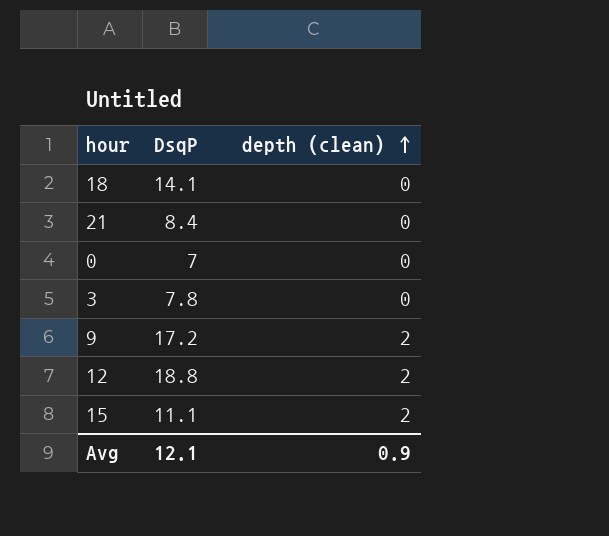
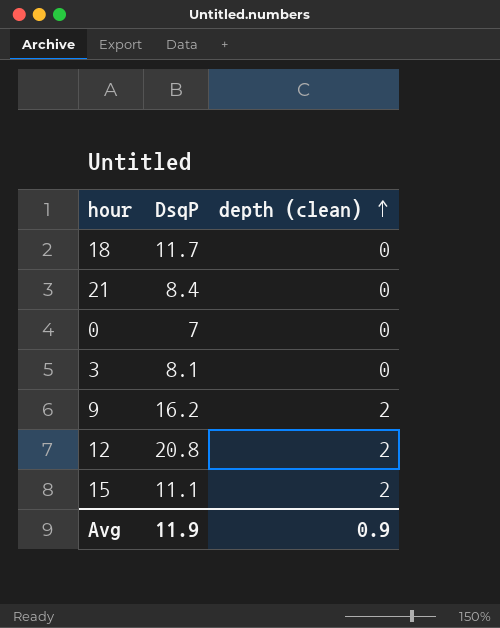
18 | DsqP: 14.1 -> 11.7
3 | DsqP: 7.8 -> 8.1
9 | DsqP: 17.2 -> 16.2
12 | DsqP: 18.8 -> 20.8
Avg | DsqP: 12.1 -> 11.9

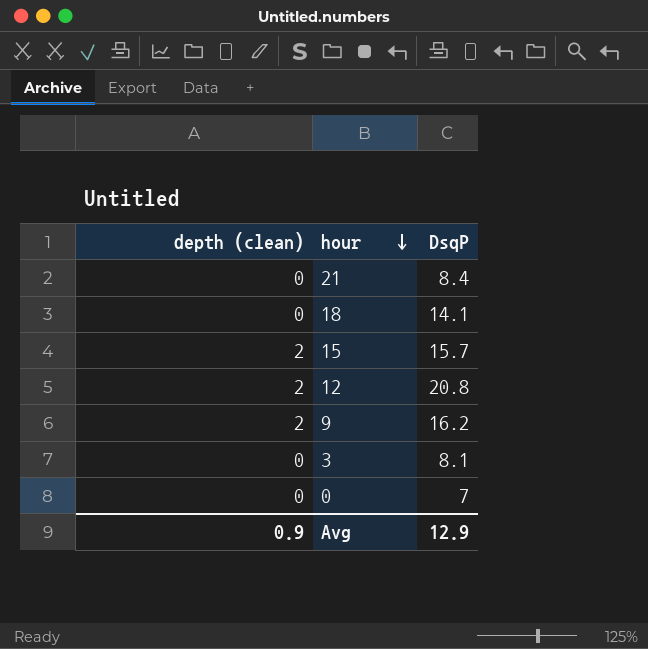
row order: depth (clean) ascending -> hour descending
column depth (clean) | position: 3 -> 1
18 | DsqP: 11.7 -> 14.1
15 | DsqP: 11.1 -> 15.7
Avg | DsqP: 11.9 -> 12.9

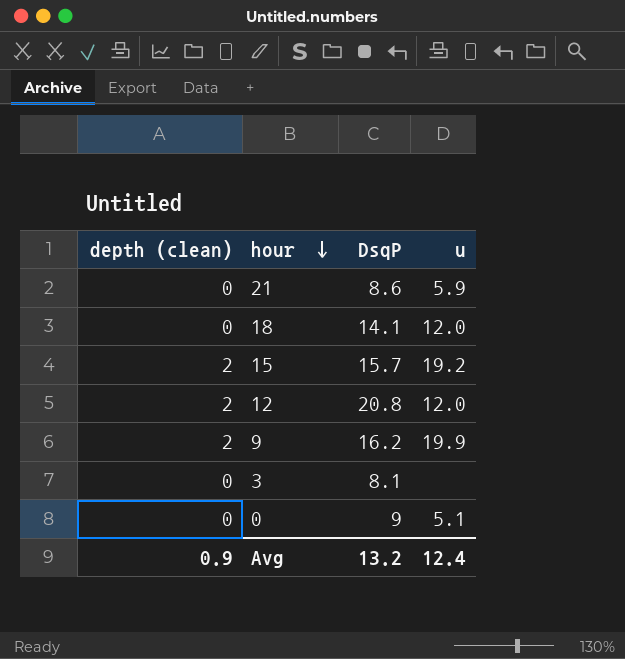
column u | position: none -> 4
21 | DsqP: 8.4 -> 8.6
0 | DsqP: 7 -> 9
Avg | DsqP: 12.9 -> 13.2

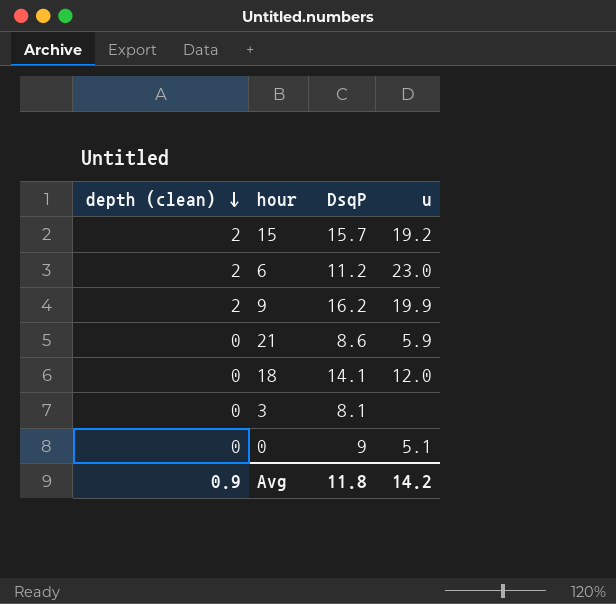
row order: hour descending -> depth (clean) descending
row 12: 2 | 20.8 | 12.0 -> none
row 6: none -> 2 | 11.2 | 23.0
Avg | DsqP: 13.2 -> 11.8
Avg | u: 12.4 -> 14.2

